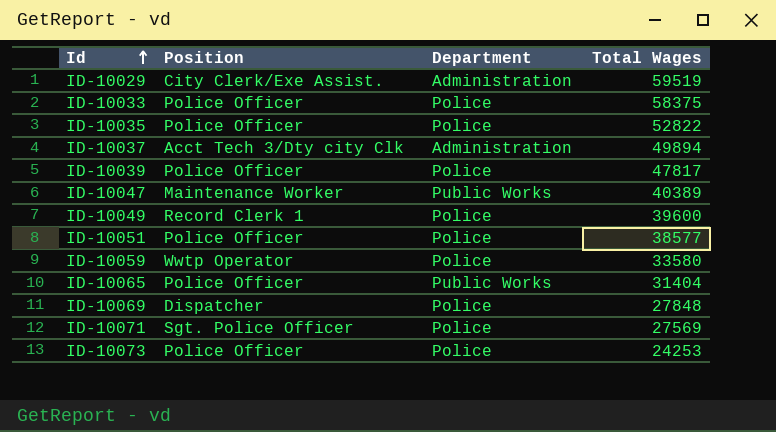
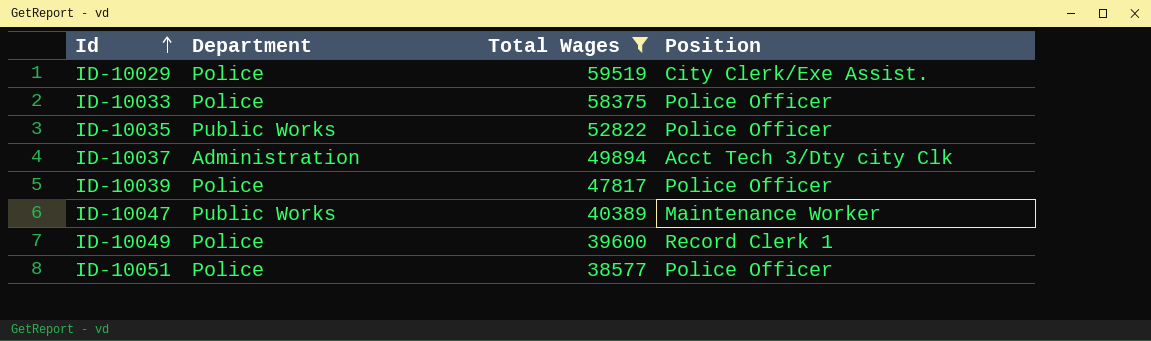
filter: none -> Total Wages >= 38577
column Position | position: 2 -> 4
ID-10029 | Department: Administration -> Police
ID-10035 | Department: Police -> Public Works

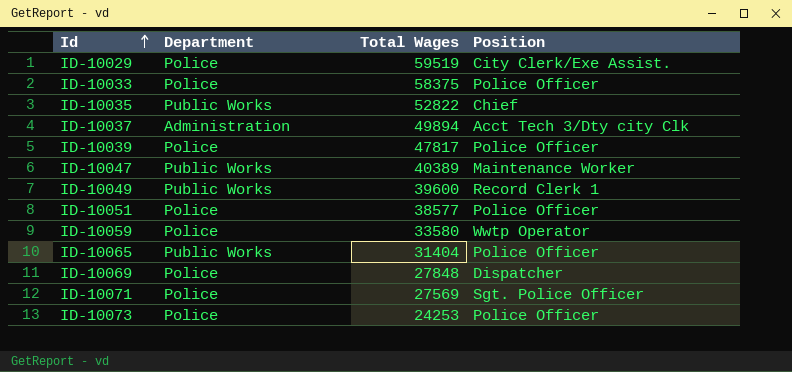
filter: Total Wages >= 38577 -> none
ID-10035 | Position: Police Officer -> Chief
ID-10049 | Department: Police -> Public Works

